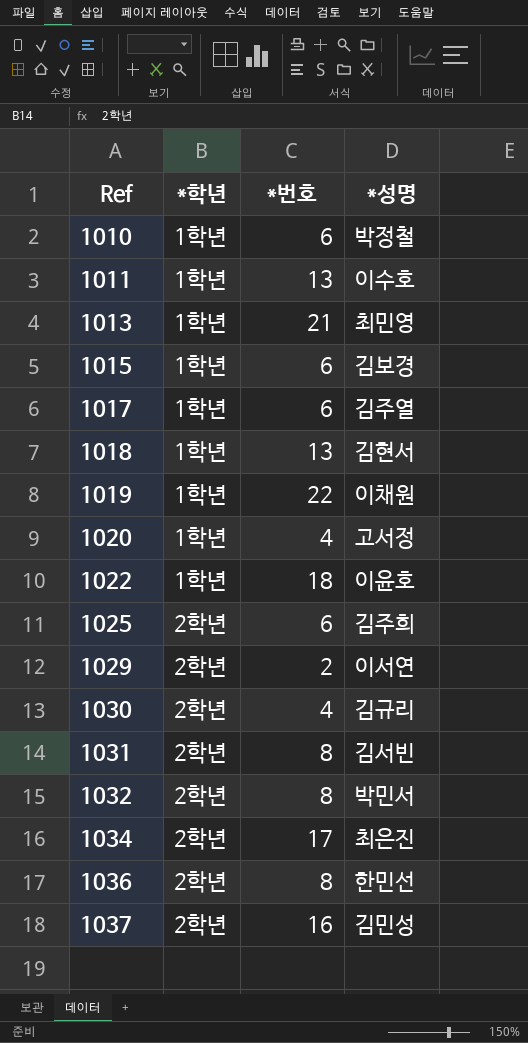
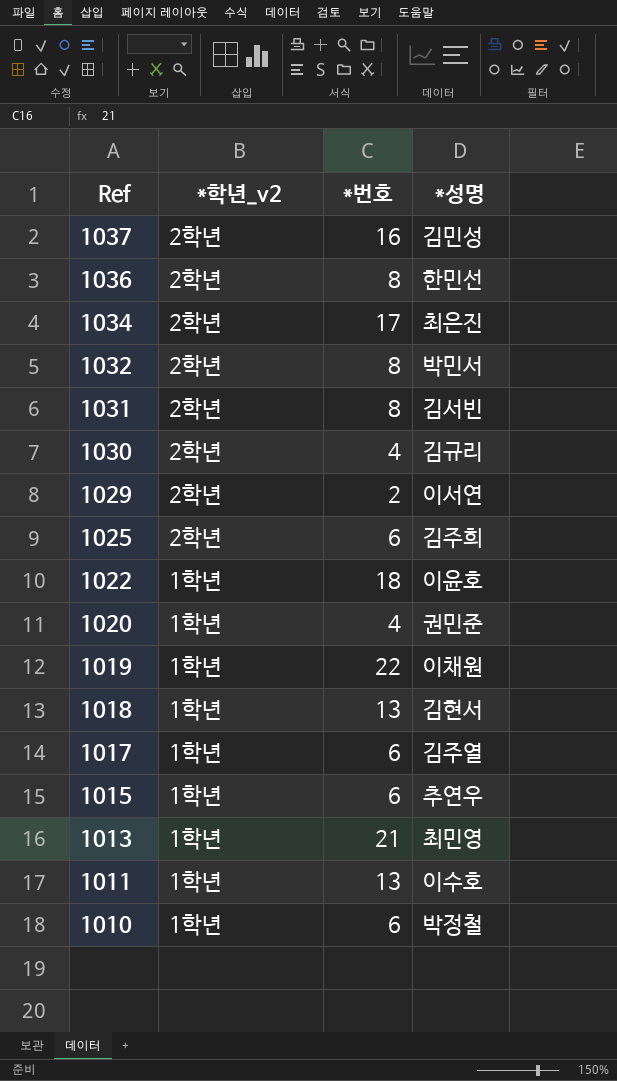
row order: Ref ascending -> Ref descending
column name: *학년 -> *학년_v2
1020 | *성명: 고서정 -> 권민준
1015 | *성명: 김보경 -> 추연우

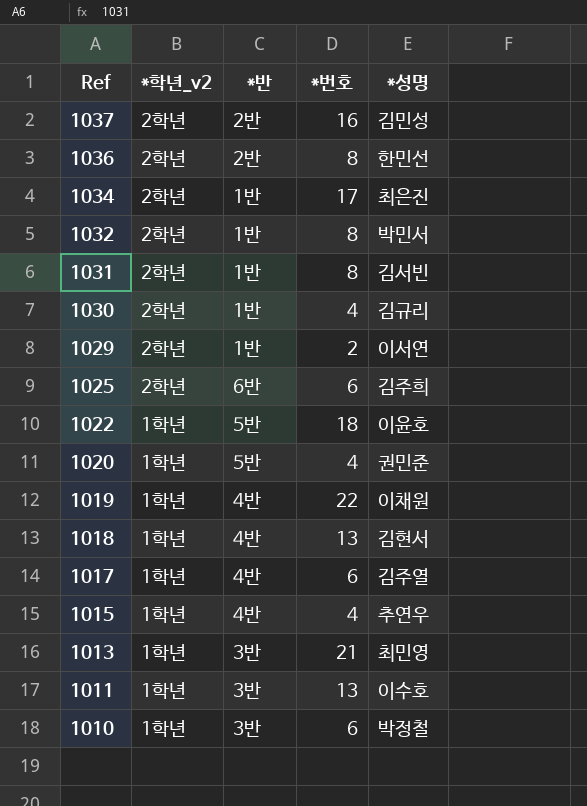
column *반 | position: none -> 3
1015 | *번호: 6 -> 4

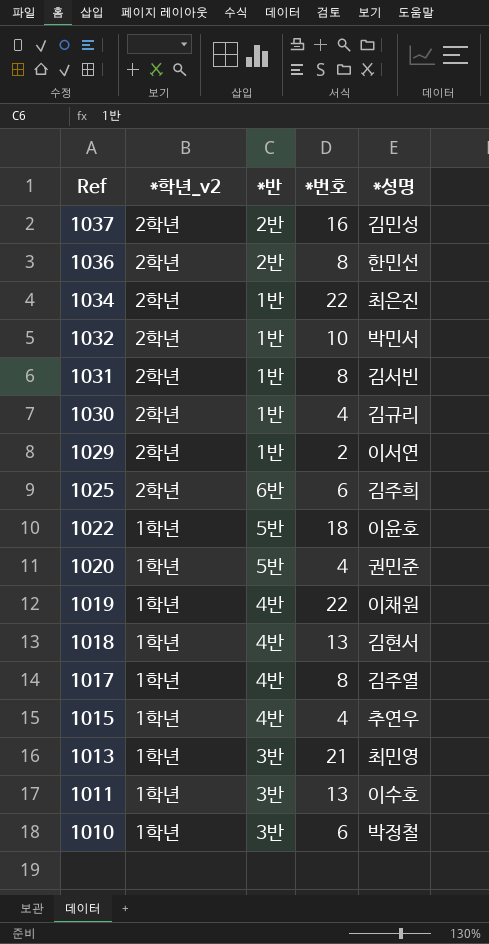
1034 | *번호: 17 -> 22
1032 | *번호: 8 -> 10
1017 | *번호: 6 -> 8

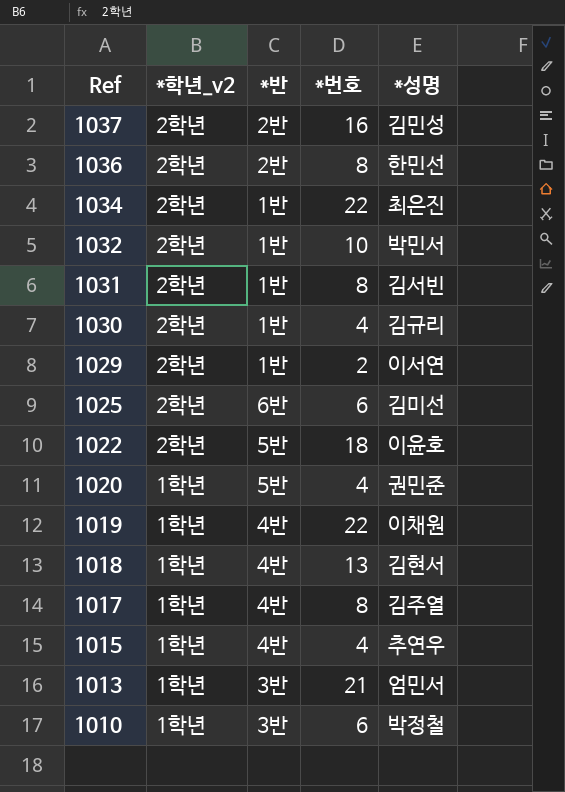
row 1011: 1학년 | 3반 | 13 | 이수호 -> none
1025 | *성명: 김주희 -> 김미선
1022 | *학년_v2: 1학년 -> 2학년
1013 | *성명: 최민영 -> 엄민서

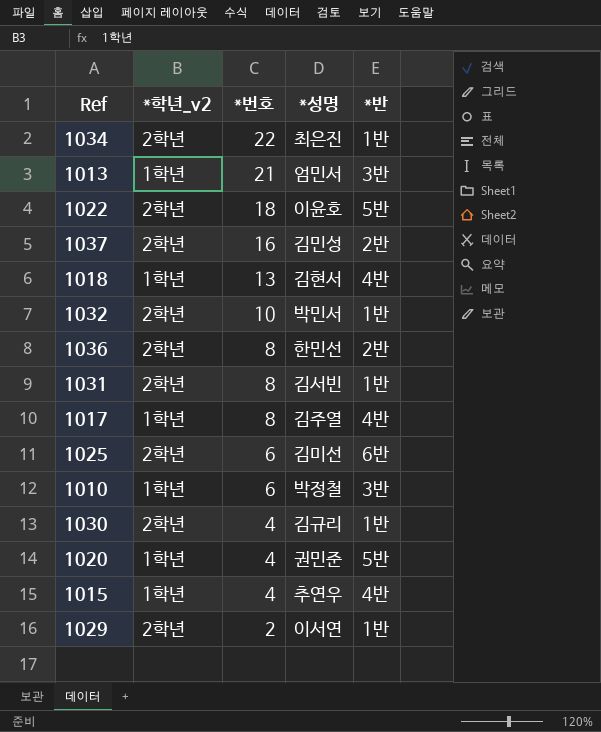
row order: Ref descending -> *번호 descending
column *반 | position: 3 -> 5
row 1019: 1학년 | 4반 | 22 | 이채원 -> none

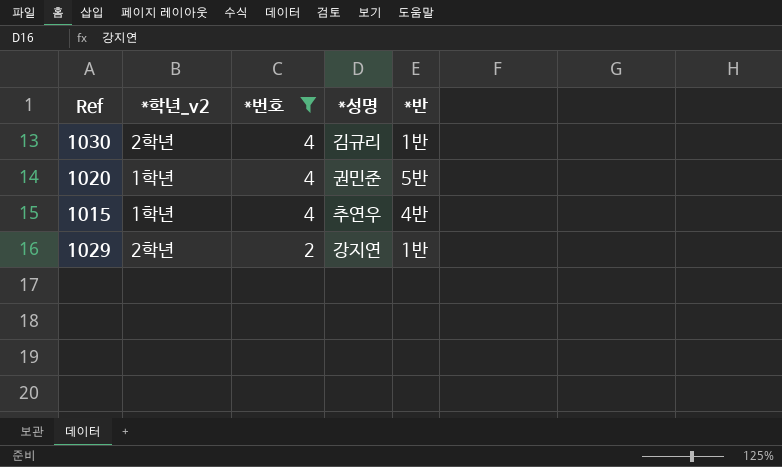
filter: none -> *번호 <= 4
1029 | *성명: 이서연 -> 강지연

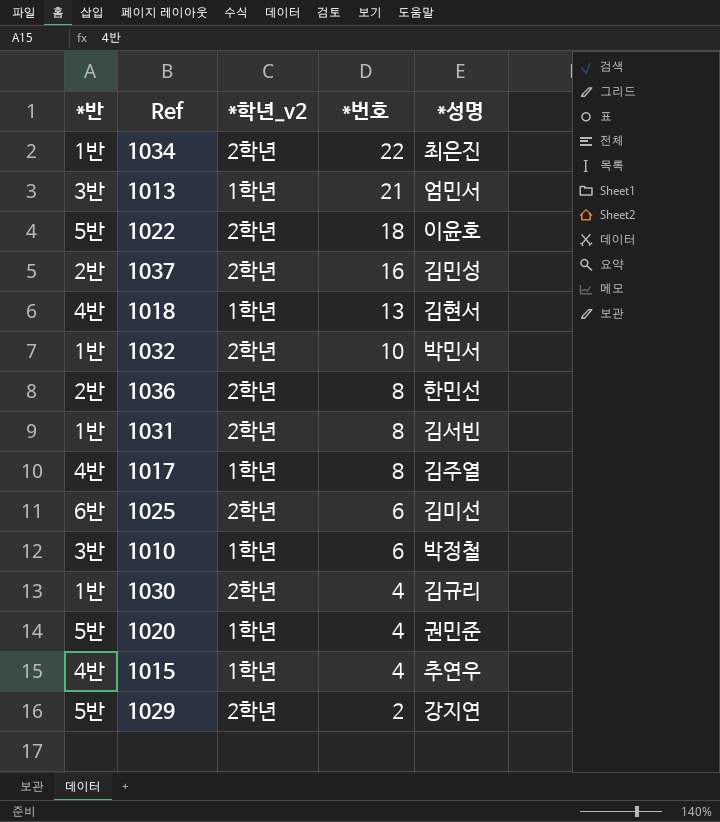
filter: *번호 <= 4 -> none
column *반 | position: 5 -> 1
1029 | *반: 1반 -> 5반

